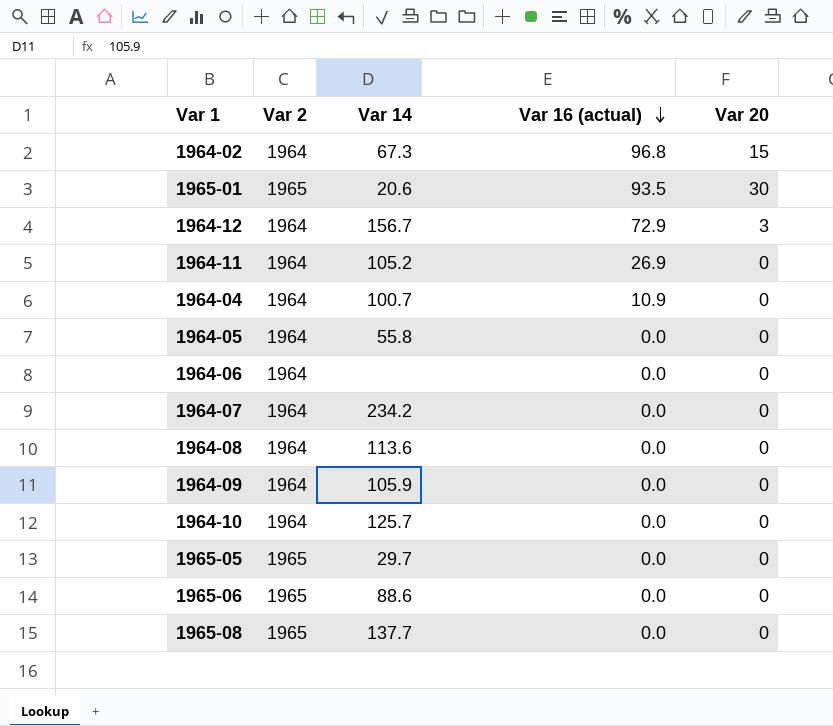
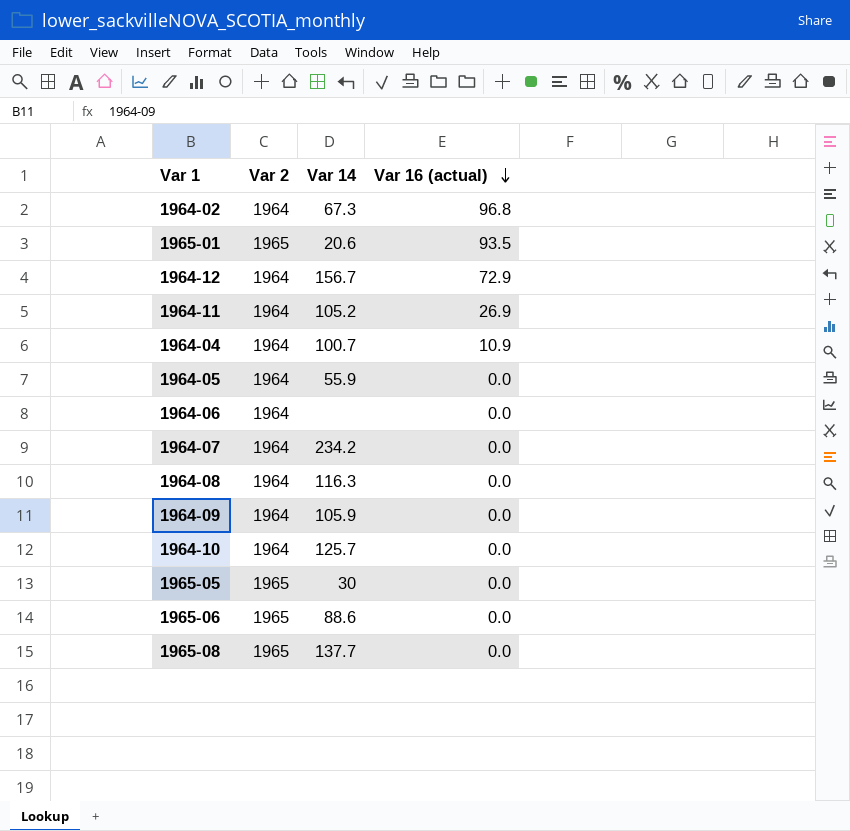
column Var 20 | position: 5 -> none
1964-05 | Var 14: 55.8 -> 55.9
1964-08 | Var 14: 113.6 -> 116.3
1965-05 | Var 14: 29.7 -> 30

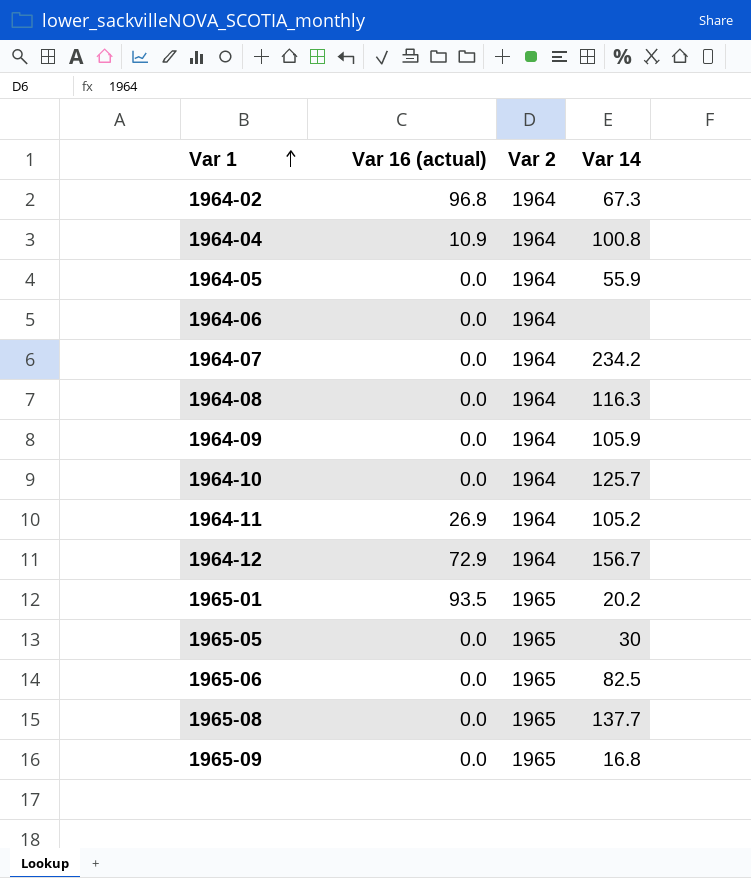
row order: Var 16 (actual) descending -> Var 1 ascending
column Var 16 (actual) | position: 4 -> 2
1964-04 | Var 14: 100.7 -> 100.8
1965-01 | Var 14: 20.6 -> 20.2
1965-06 | Var 14: 88.6 -> 82.5
row 1965-09: none -> 0.0 | 1965 | 16.8

